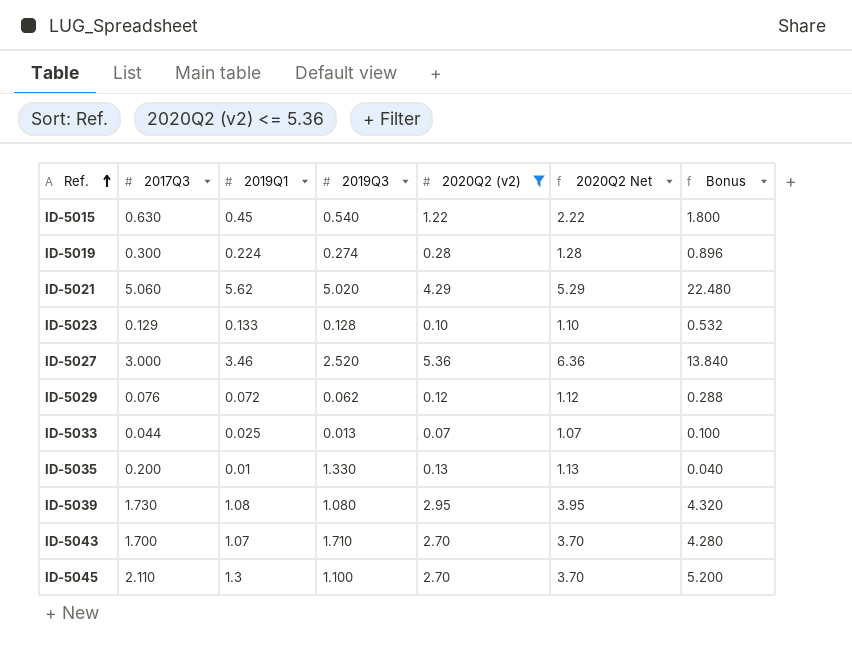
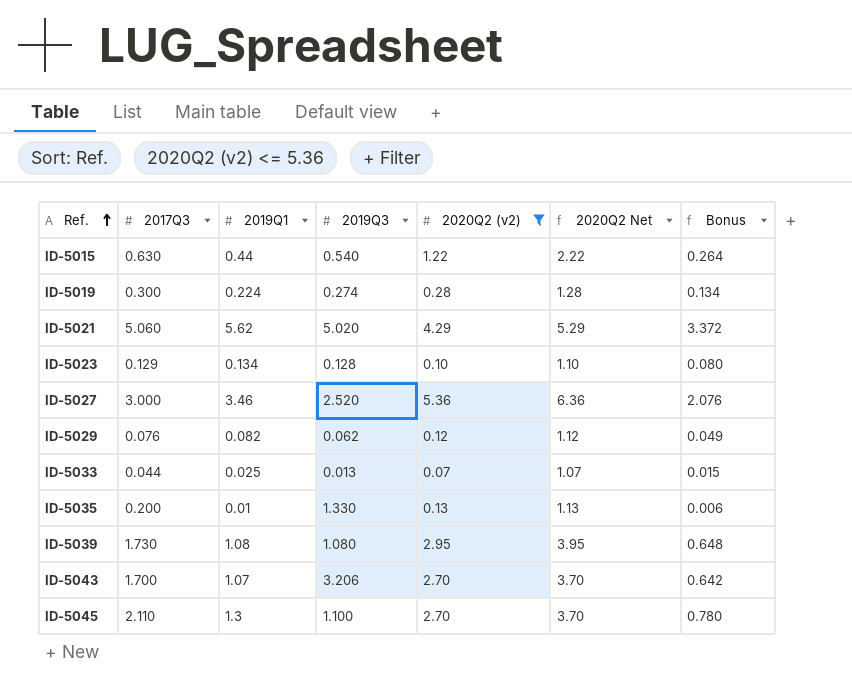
column Bonus | formula: [2019Q1] * 4 -> [2019Q1] * 0.6
ID-5015 | 2019Q1: 0.45 -> 0.44
ID-5023 | 2019Q1: 0.133 -> 0.134
ID-5029 | 2019Q1: 0.072 -> 0.082
ID-5043 | 2019Q3: 1.710 -> 3.206

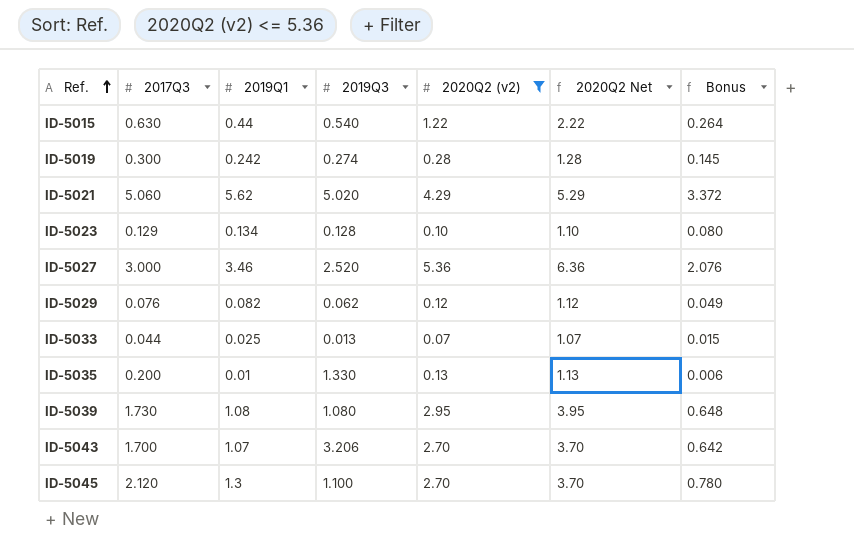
ID-5019 | 2019Q1: 0.224 -> 0.242
ID-5019 | Bonus: 0.134 -> 0.145
ID-5045 | 2017Q3: 2.110 -> 2.120

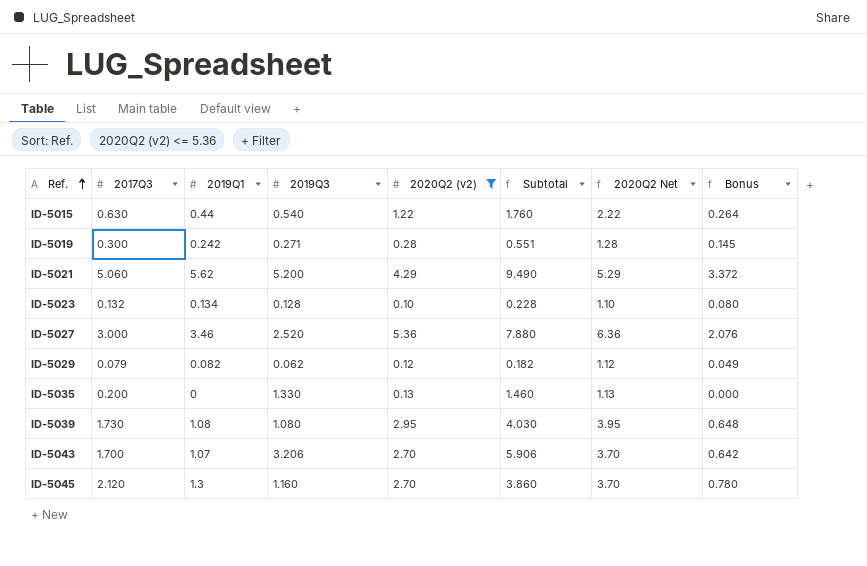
column Subtotal | formula: none -> [2019Q3] + [2020Q2 (v2)]
row ID-5033: 0.044 | 0.025 | 0.013 | 0.07 | 1.07 | 0.015 -> none
ID-5019 | 2019Q3: 0.274 -> 0.271
ID-5021 | 2019Q3: 5.020 -> 5.200
ID-5023 | 2017Q3: 0.129 -> 0.132
ID-5029 | 2017Q3: 0.076 -> 0.079
ID-5035 | 2019Q1: 0.01 -> 0
ID-5035 | Bonus: 0.006 -> 0.000
ID-5045 | 2019Q3: 1.100 -> 1.160

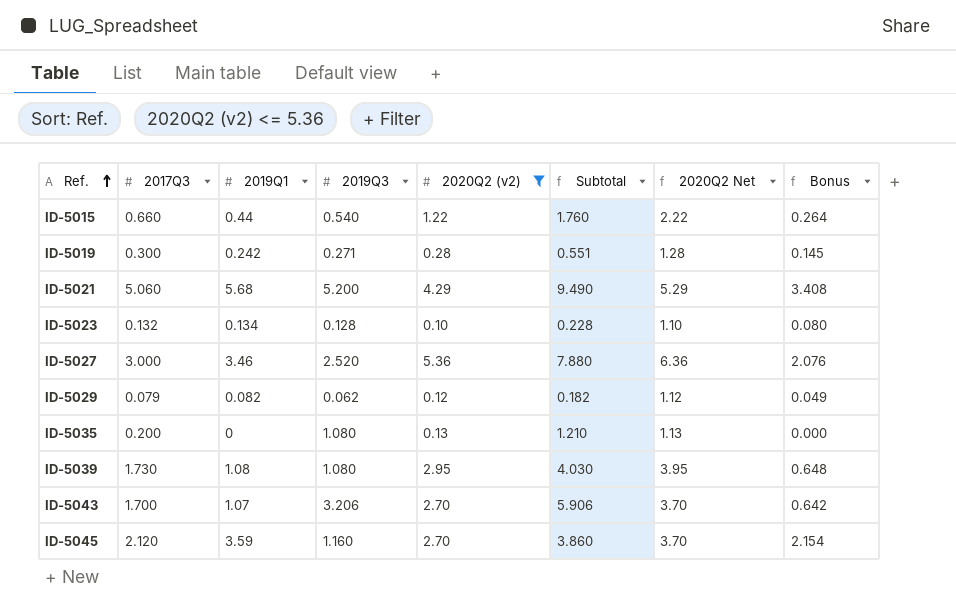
ID-5015 | 2017Q3: 0.630 -> 0.660
ID-5021 | 2019Q1: 5.62 -> 5.68
ID-5021 | Bonus: 3.372 -> 3.408
ID-5035 | 2019Q3: 1.330 -> 1.080
ID-5035 | Subtotal: 1.460 -> 1.210
ID-5045 | 2019Q1: 1.3 -> 3.59
ID-5045 | Bonus: 0.780 -> 2.154

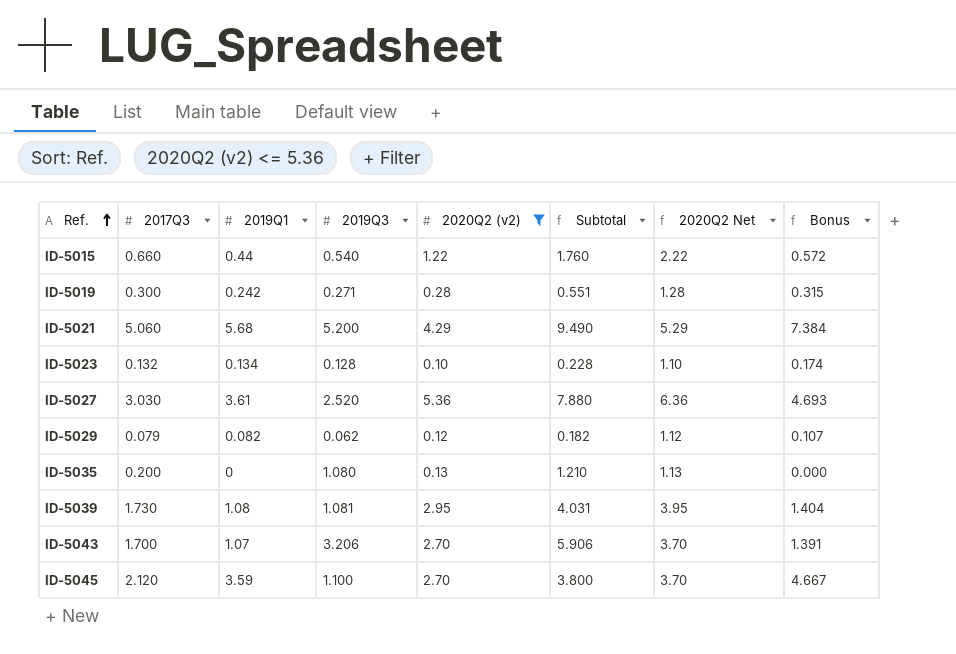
column Bonus | formula: [2019Q1] * 0.6 -> [2019Q1] * 1.3
ID-5027 | 2017Q3: 3.000 -> 3.030
ID-5027 | 2019Q1: 3.46 -> 3.61
ID-5039 | 2019Q3: 1.080 -> 1.081
ID-5039 | Subtotal: 4.030 -> 4.031
ID-5045 | 2019Q3: 1.160 -> 1.100
ID-5045 | Subtotal: 3.860 -> 3.800

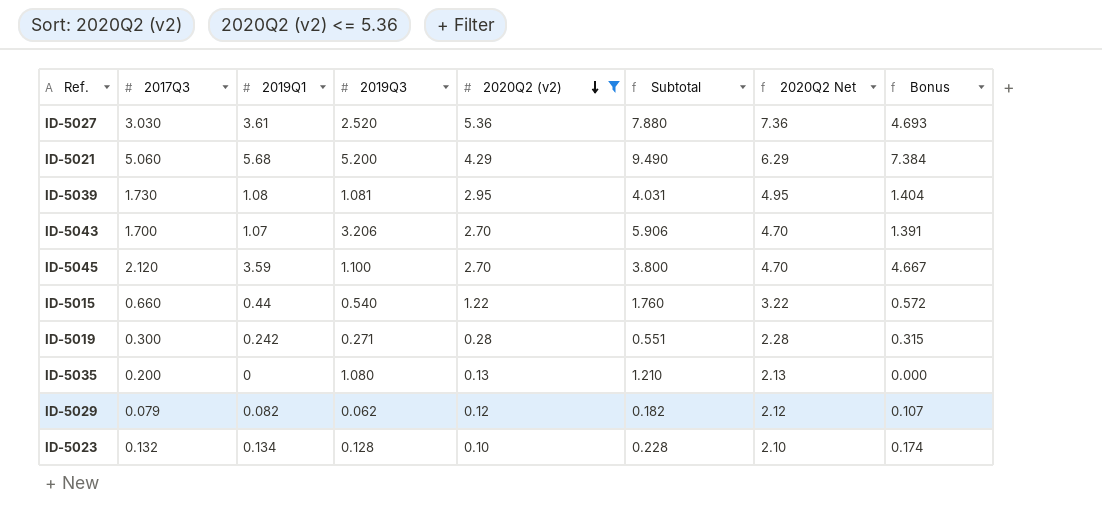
row order: Ref. ascending -> 2020Q2 (v2) descending
column 2020Q2 Net | formula: [2020Q2 (v2)] + 1 -> [2020Q2 (v2)] + 2

